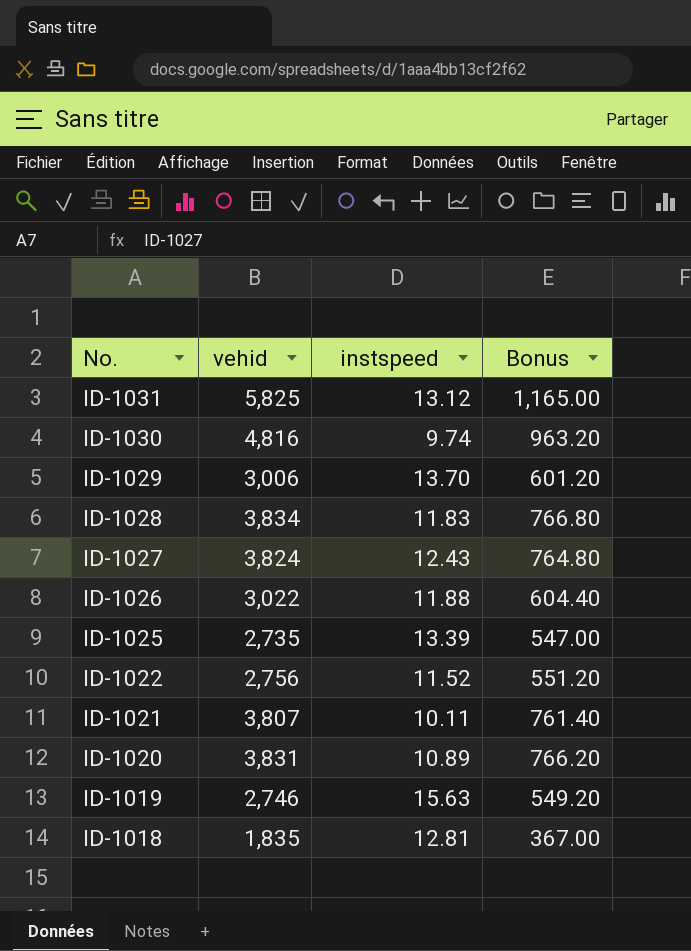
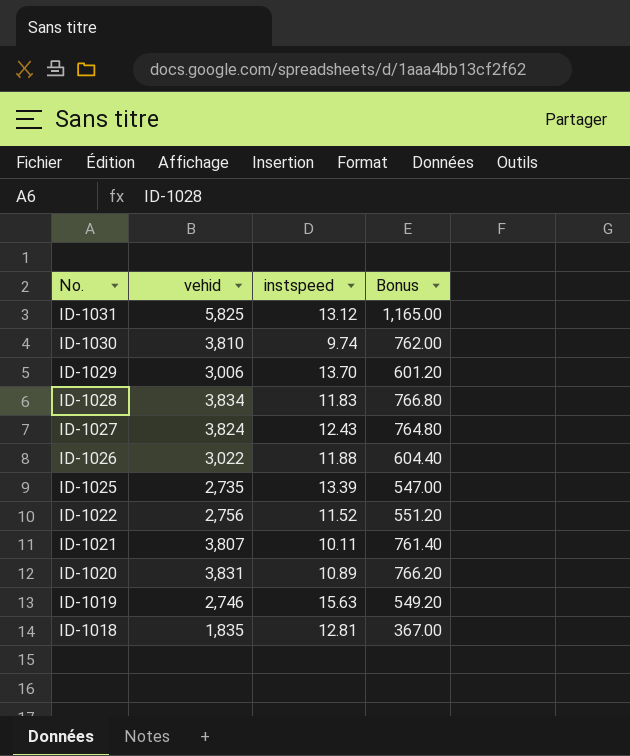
ID-1030 | vehid: 4,816 -> 3,810
ID-1030 | Bonus: 963.20 -> 762.00

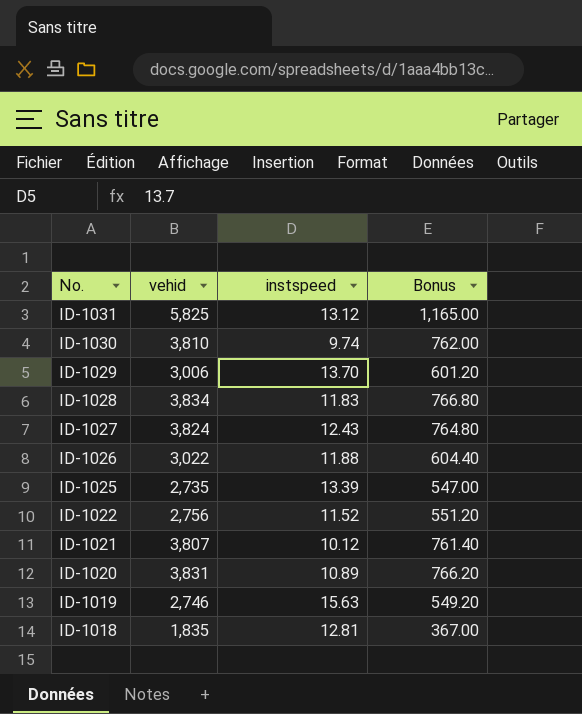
ID-1021 | instspeed: 10.11 -> 10.12

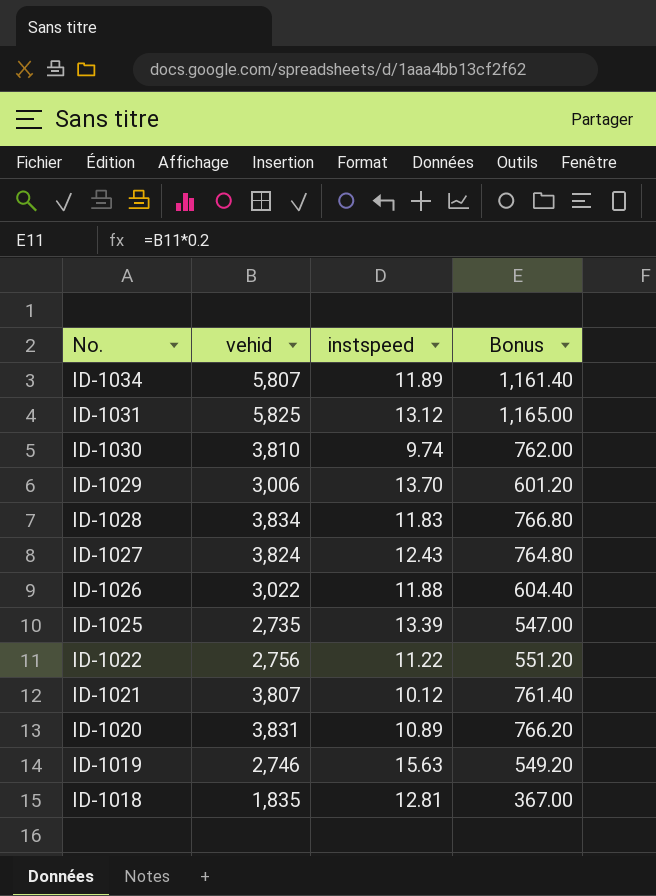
row ID-1034: none -> 5,807 | 11.89 | 1,161.40
ID-1022 | instspeed: 11.52 -> 11.22

